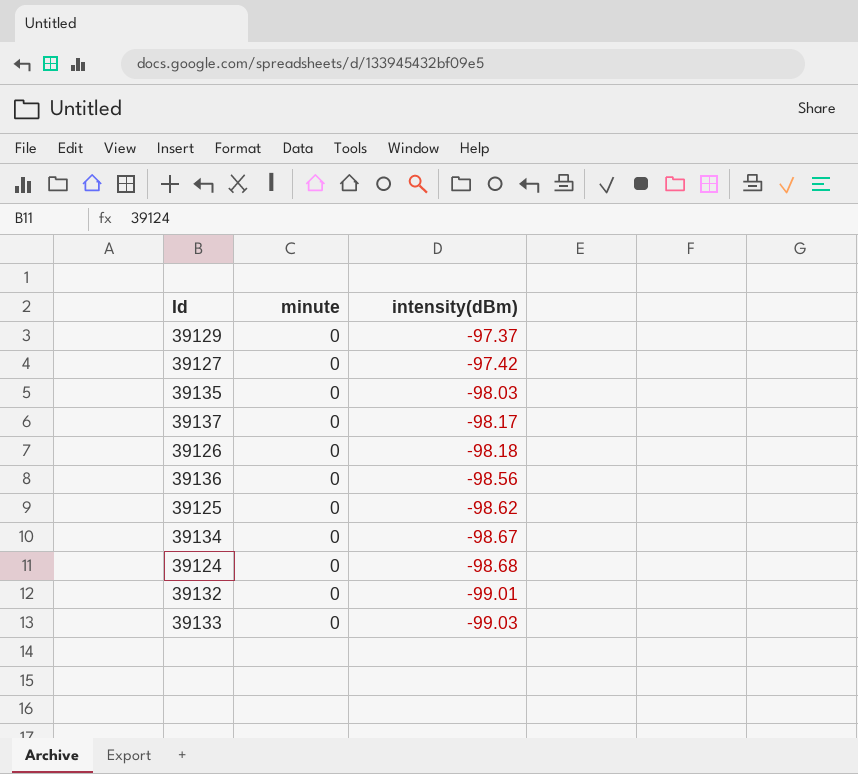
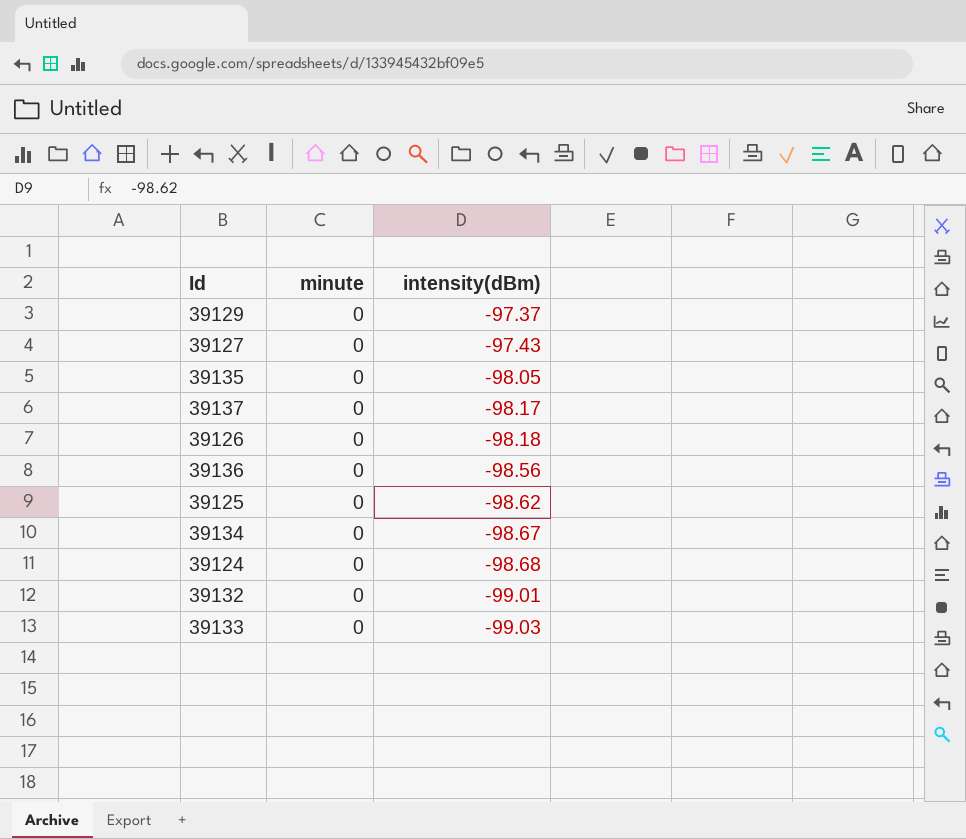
39127 | intensity(dBm): -97.42 -> -97.43
39135 | intensity(dBm): -98.03 -> -98.05

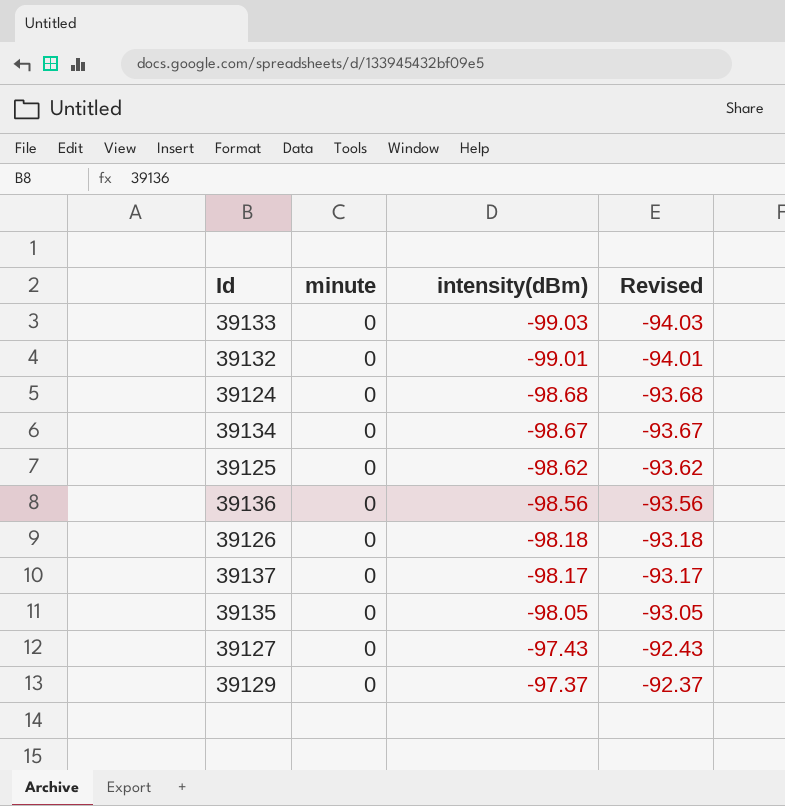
row order: intensity(dBm) descending -> intensity(dBm) ascending
column Revised | formula: none -> [intensity(dBm)] + 5

